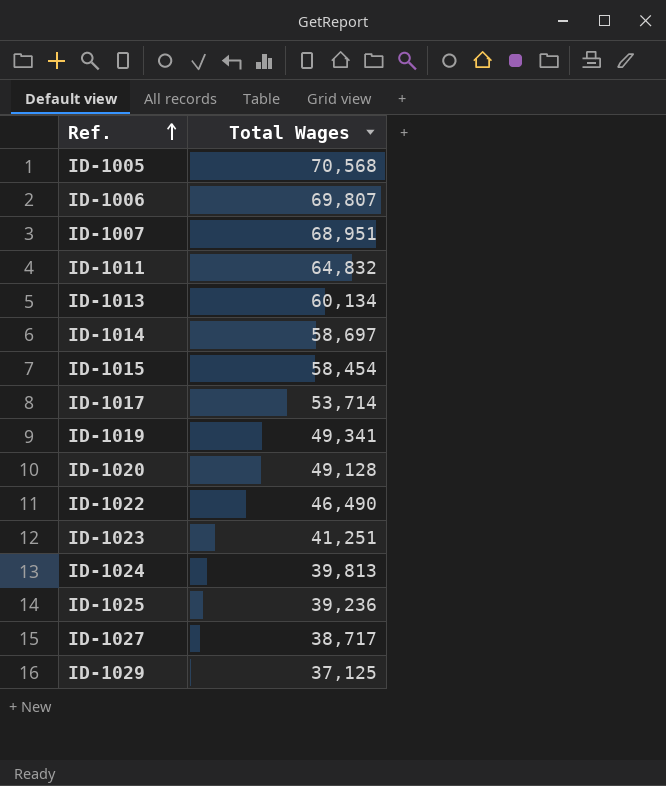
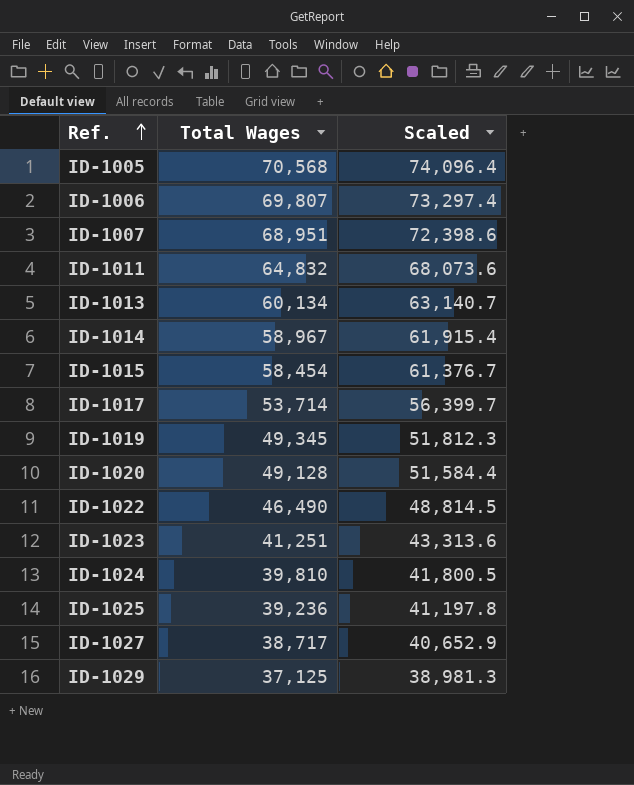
column Scaled | formula: none -> [Total Wages] * 1.05
ID-1014 | Total Wages: 58,697 -> 58,967
ID-1019 | Total Wages: 49,341 -> 49,345
ID-1024 | Total Wages: 39,813 -> 39,810

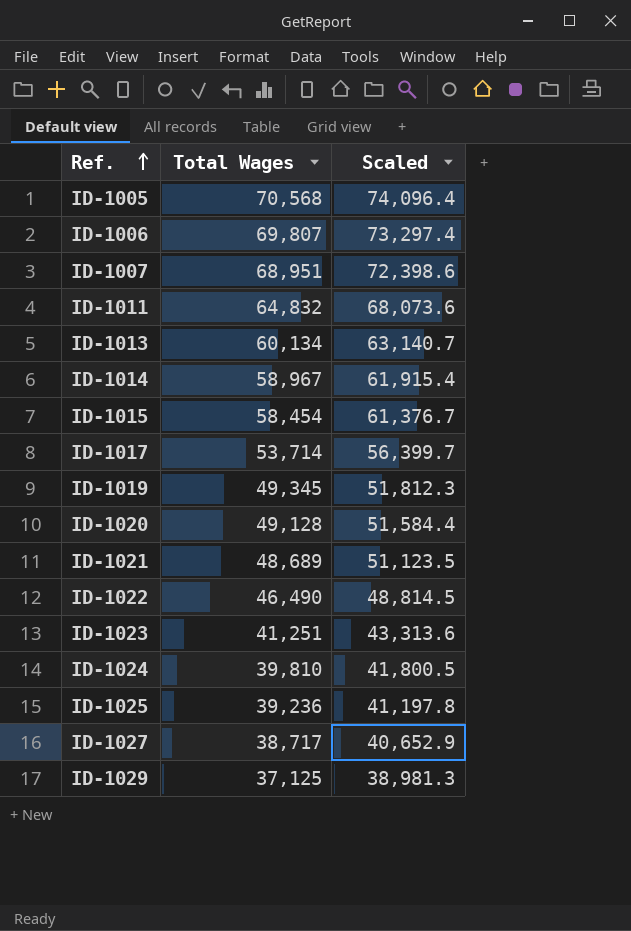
row ID-1021: none -> 48,689 | 51,123.5

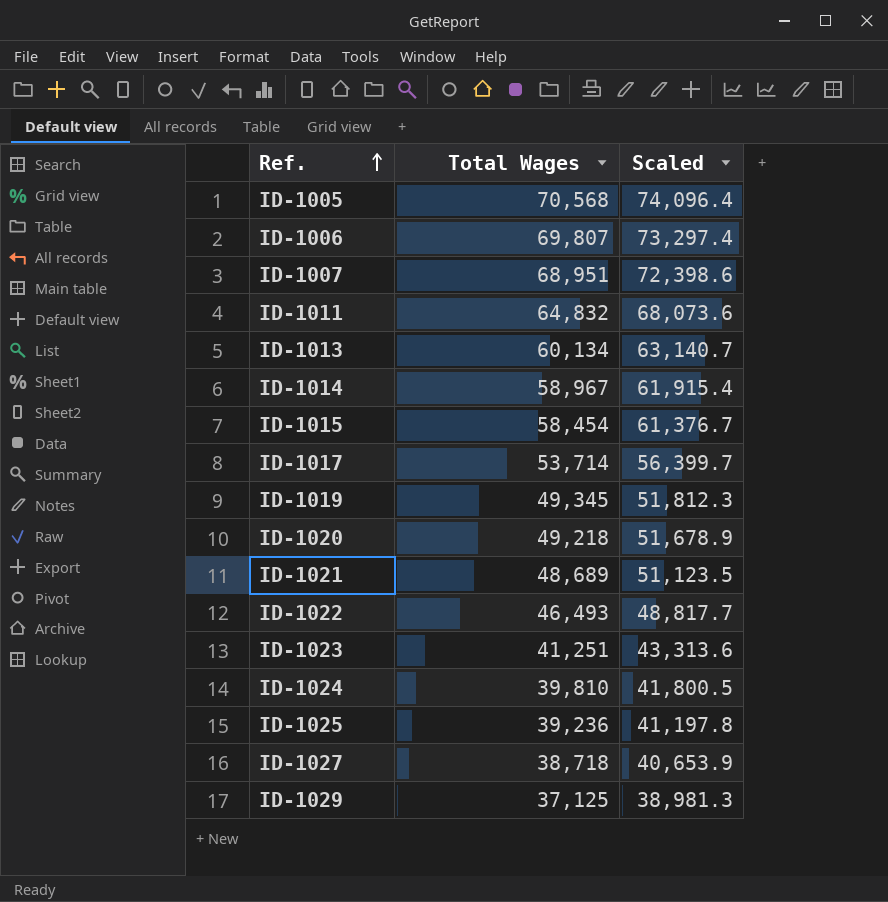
ID-1020 | Total Wages: 49,128 -> 49,218
ID-1020 | Scaled: 51,584.4 -> 51,678.9
ID-1022 | Total Wages: 46,490 -> 46,493
ID-1022 | Scaled: 48,814.5 -> 48,817.7
ID-1027 | Total Wages: 38,717 -> 38,718
ID-1027 | Scaled: 40,652.9 -> 40,653.9

